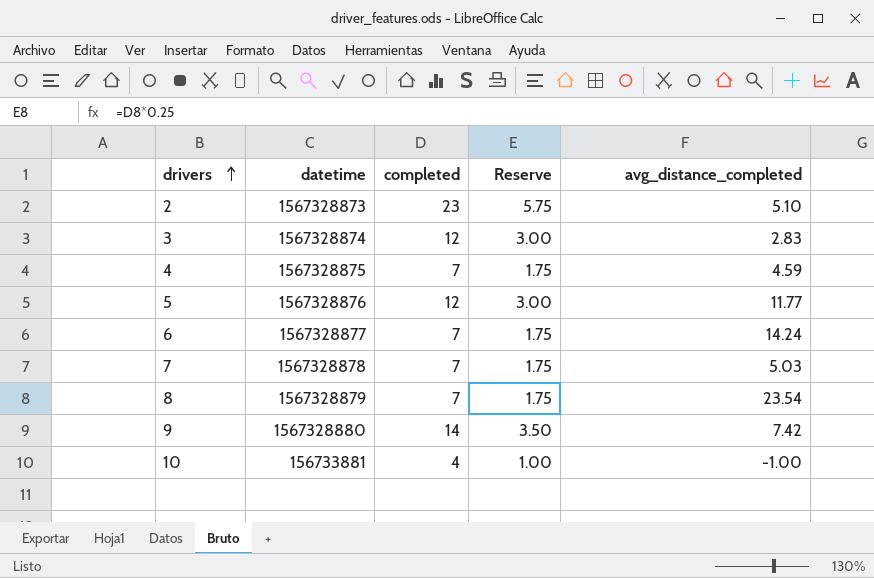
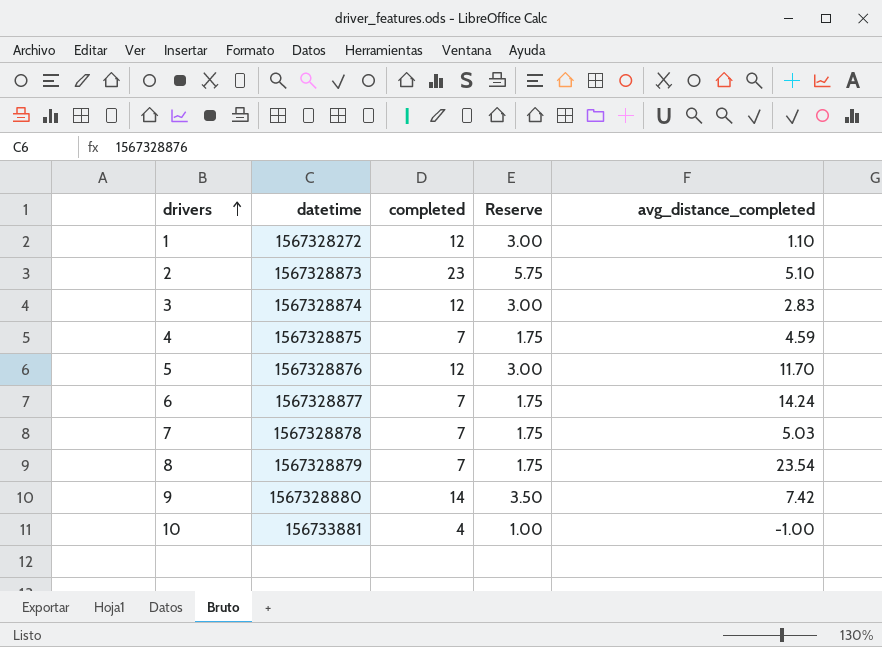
row 1: none -> 1567328272 | 12 | 3.00 | 1.10
5 | avg_distance_completed: 11.77 -> 11.70

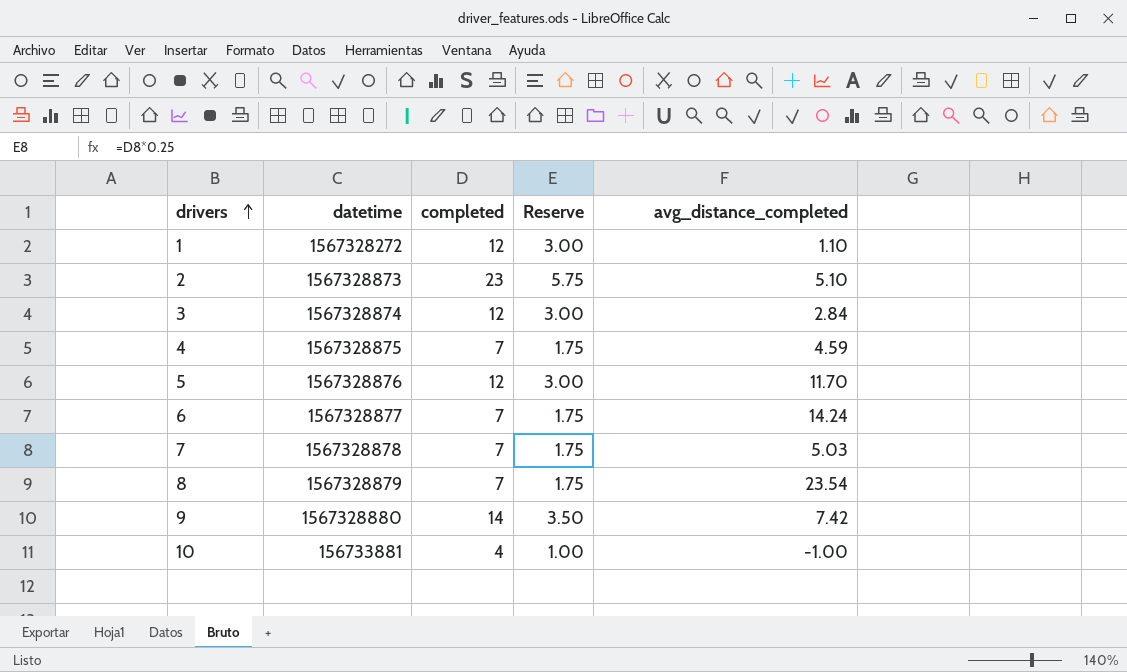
3 | avg_distance_completed: 2.83 -> 2.84

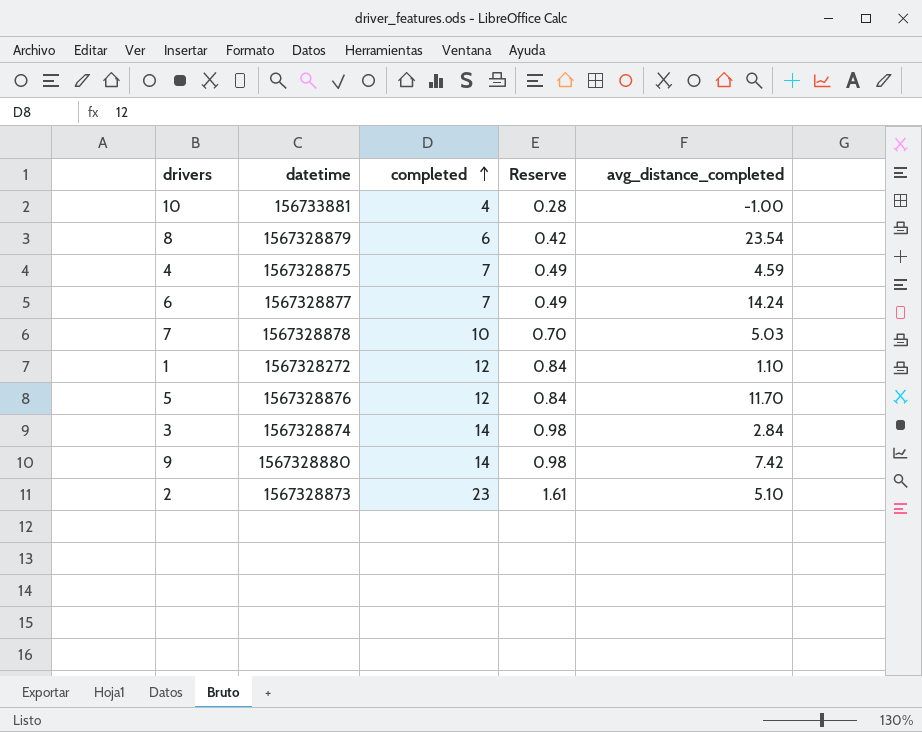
row order: drivers ascending -> completed ascending
column Reserve | formula: [completed] * 0.25 -> [completed] * 0.07
8 | completed: 7 -> 6
7 | completed: 7 -> 10
3 | completed: 12 -> 14

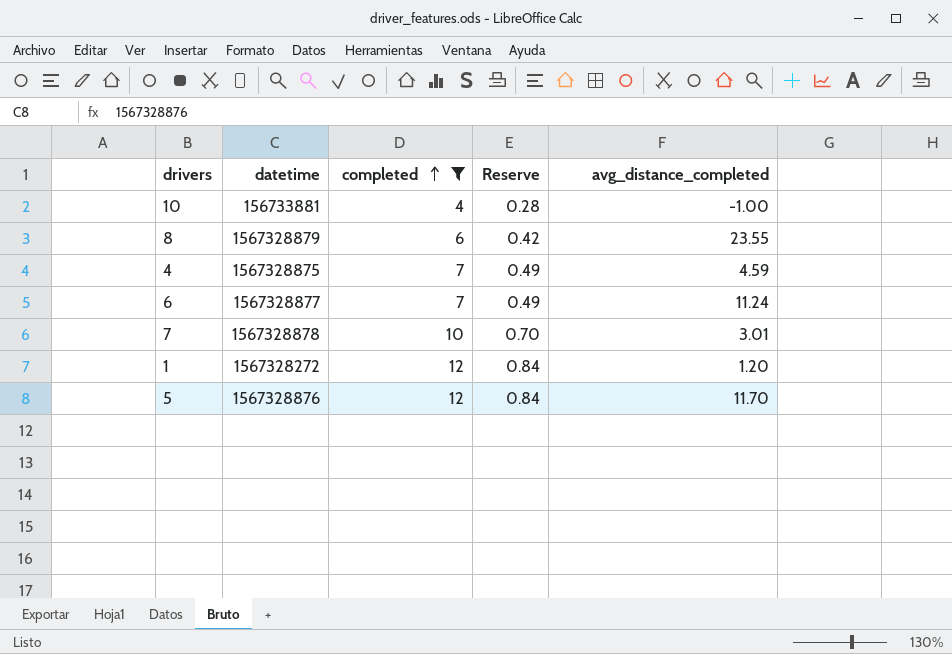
filter: none -> completed <= 12
8 | avg_distance_completed: 23.54 -> 23.55
6 | avg_distance_completed: 14.24 -> 11.24
7 | avg_distance_completed: 5.03 -> 3.01
1 | avg_distance_completed: 1.10 -> 1.20

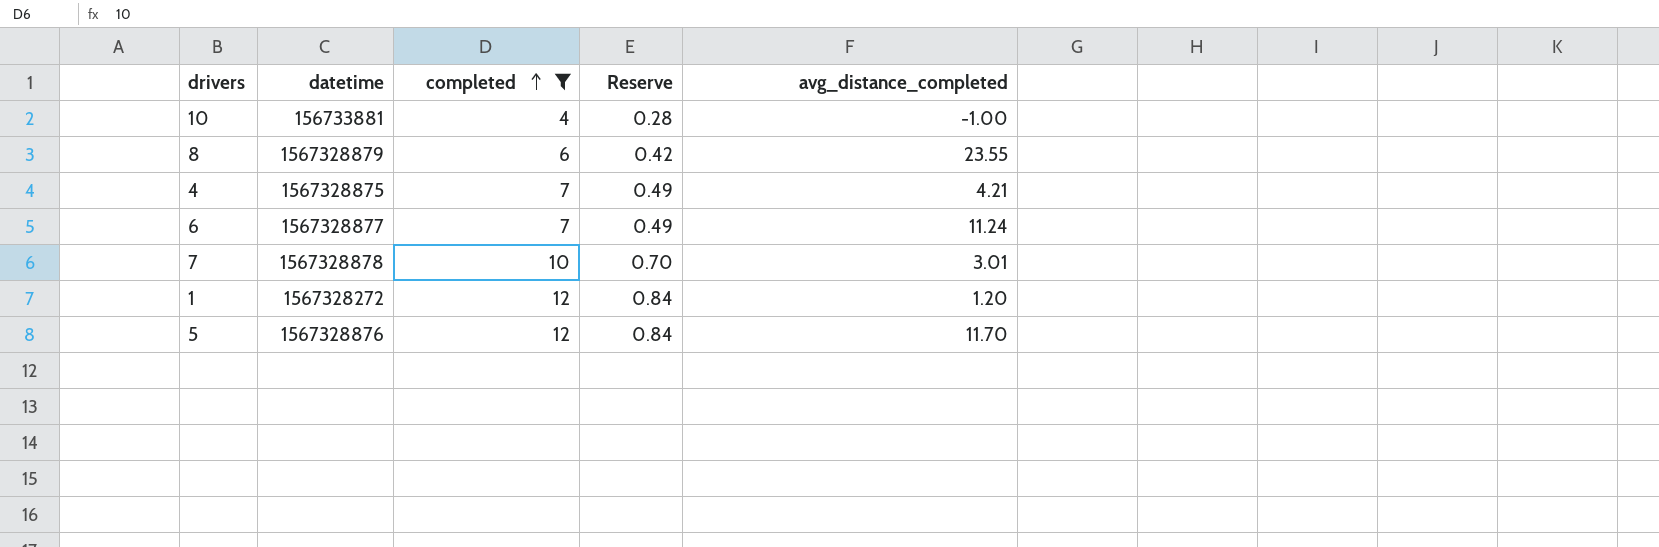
4 | avg_distance_completed: 4.59 -> 4.21

